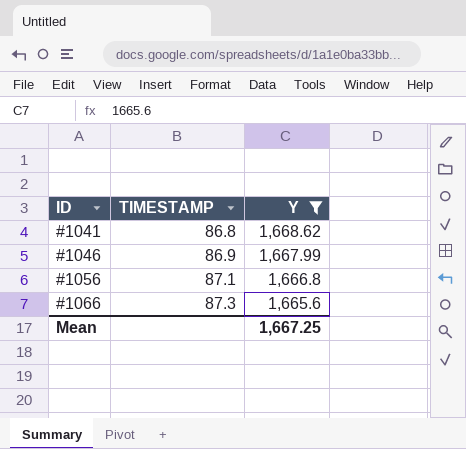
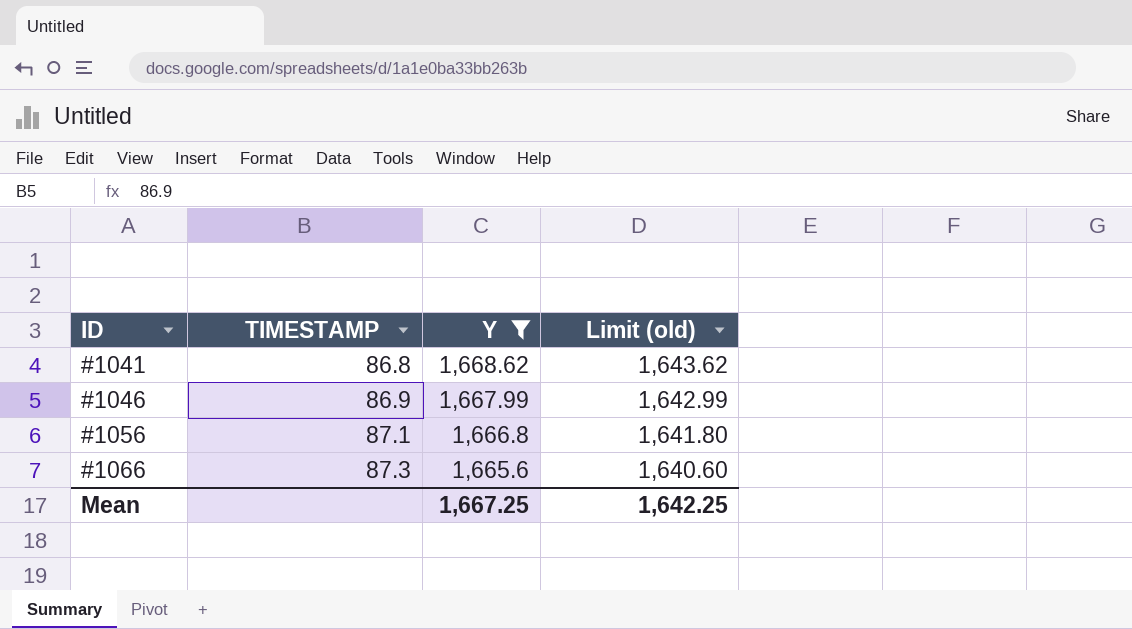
column Limit (old) | formula: none -> [Y] - 25

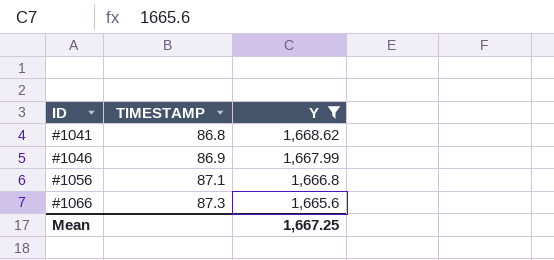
column Limit (old) | formula: [Y] - 25 -> none

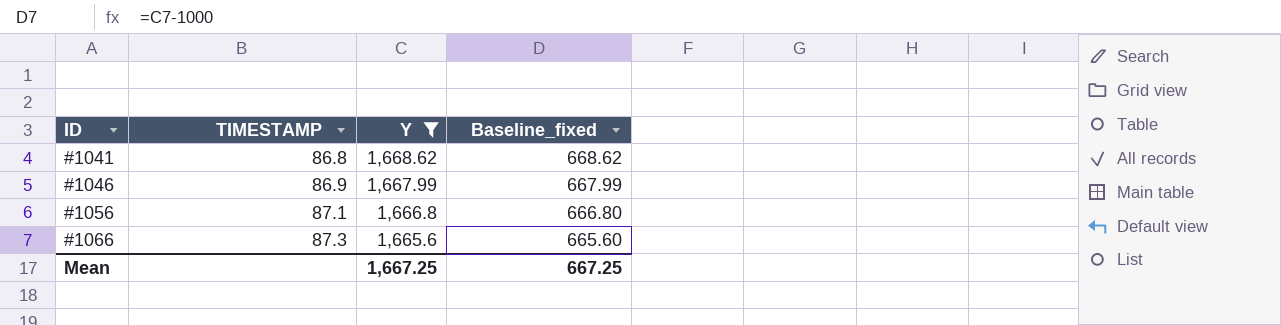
column Baseline_fixed | formula: none -> [Y] - 1000

